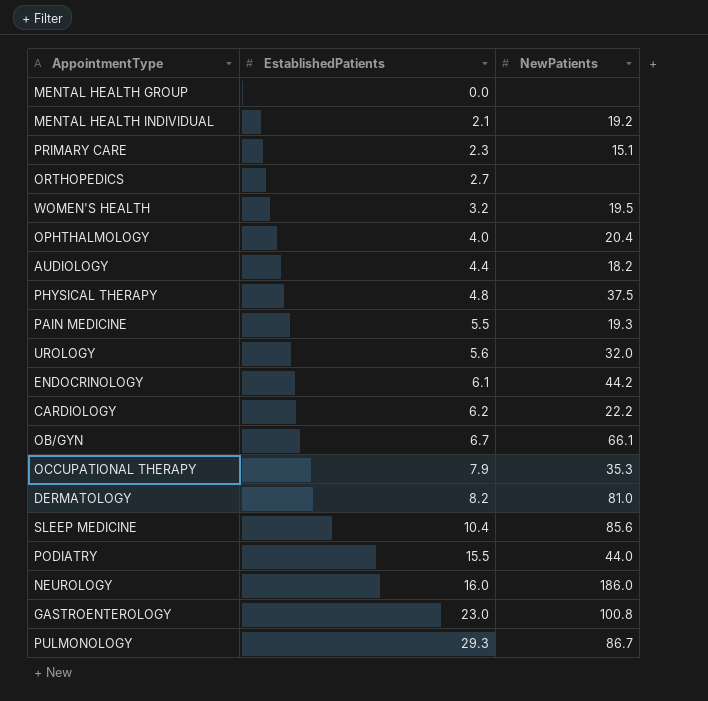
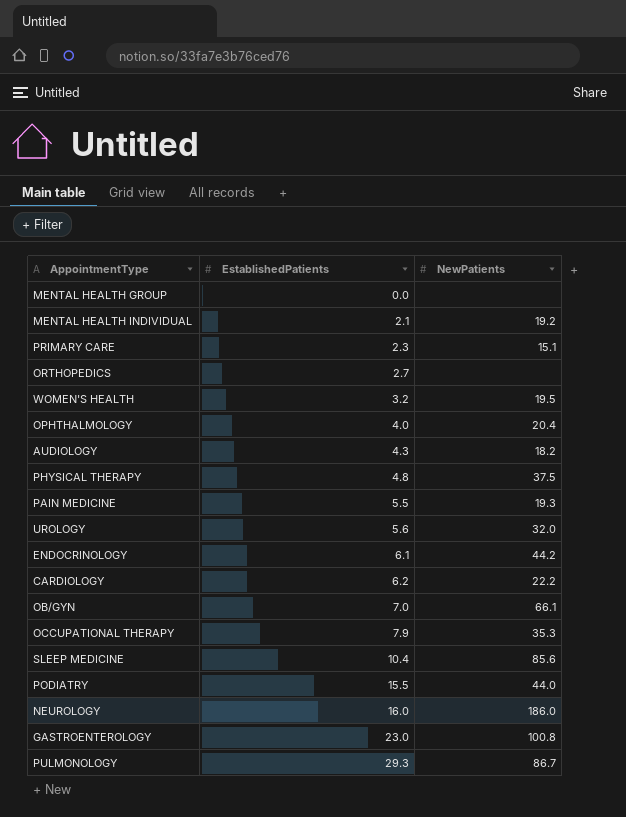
row DERMATOLOGY: 8.2 | 81.0 -> none
AUDIOLOGY | EstablishedPatients: 4.4 -> 4.3
OB/GYN | EstablishedPatients: 6.7 -> 7.0

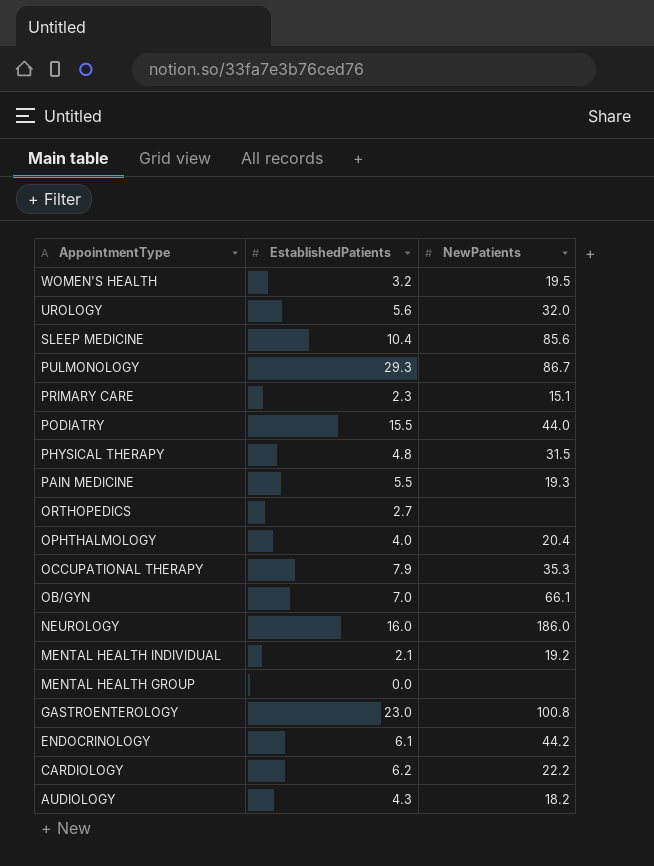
row order: EstablishedPatients ascending -> AppointmentType descending
PHYSICAL THERAPY | NewPatients: 37.5 -> 31.5

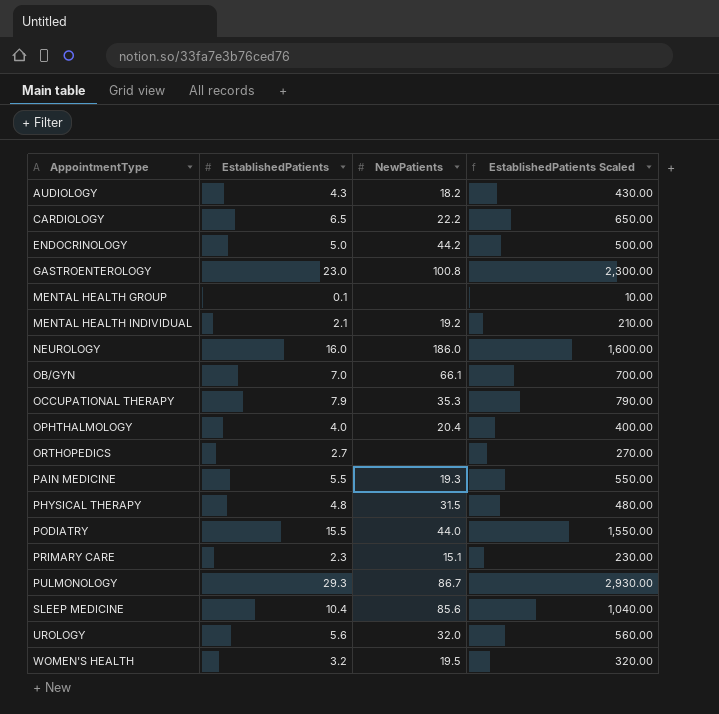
row order: AppointmentType descending -> AppointmentType ascending
column EstablishedPatients Scaled | formula: none -> [EstablishedPatients] * 100
CARDIOLOGY | EstablishedPatients: 6.2 -> 6.5
ENDOCRINOLOGY | EstablishedPatients: 6.1 -> 5.0
MENTAL HEALTH GROUP | EstablishedPatients: 0.0 -> 0.1

